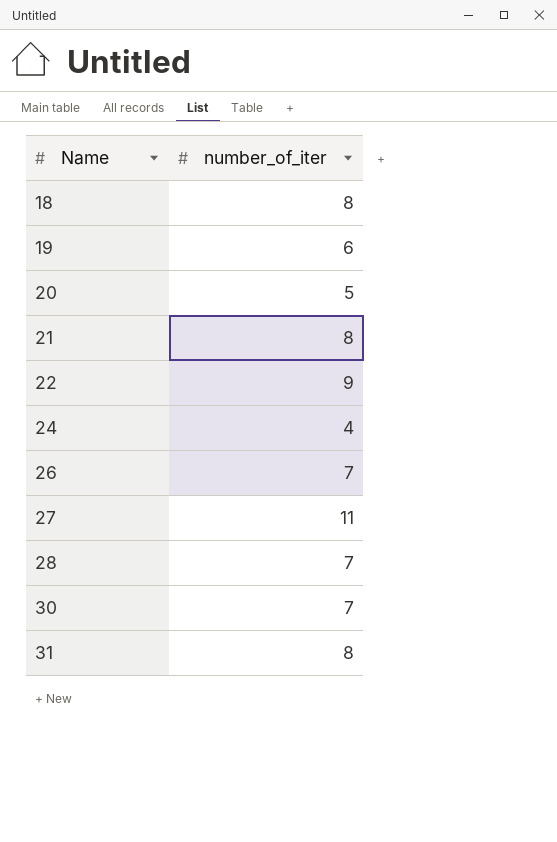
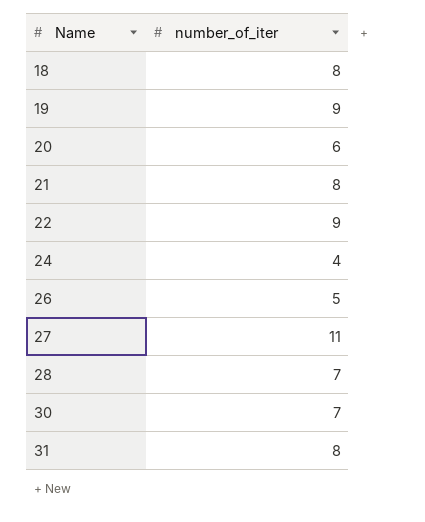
19 | number_of_iter: 6 -> 9
20 | number_of_iter: 5 -> 6
26 | number_of_iter: 7 -> 5

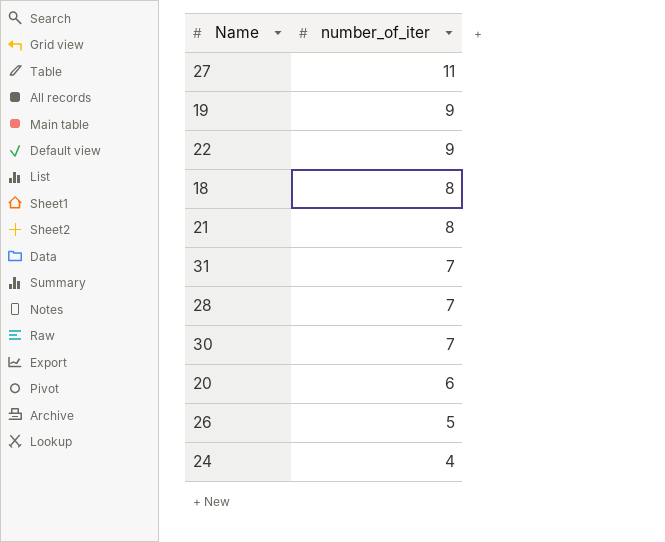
row order: Name ascending -> number_of_iter descending
31 | number_of_iter: 8 -> 7

